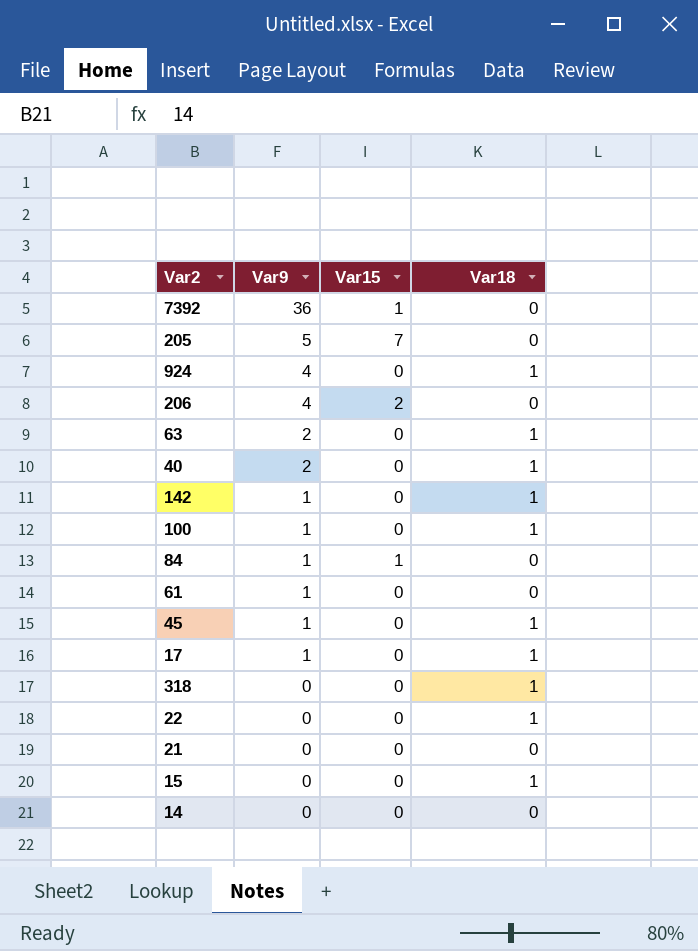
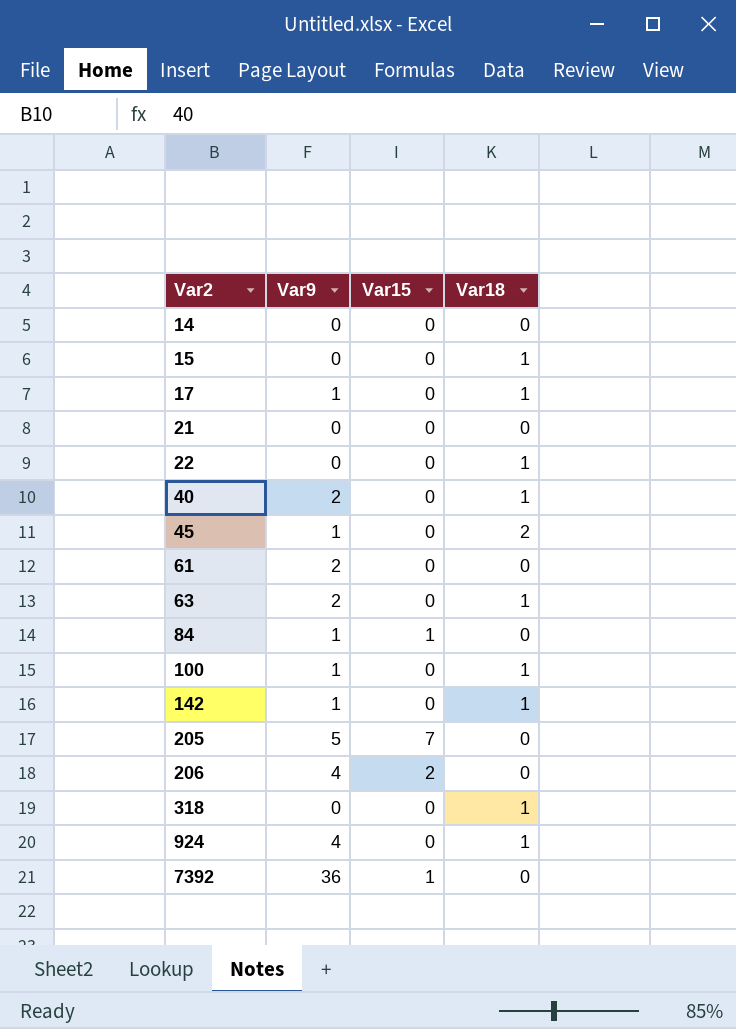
row order: Var9 descending -> Var2 ascending
45 | Var18: 1 -> 2
61 | Var9: 1 -> 2

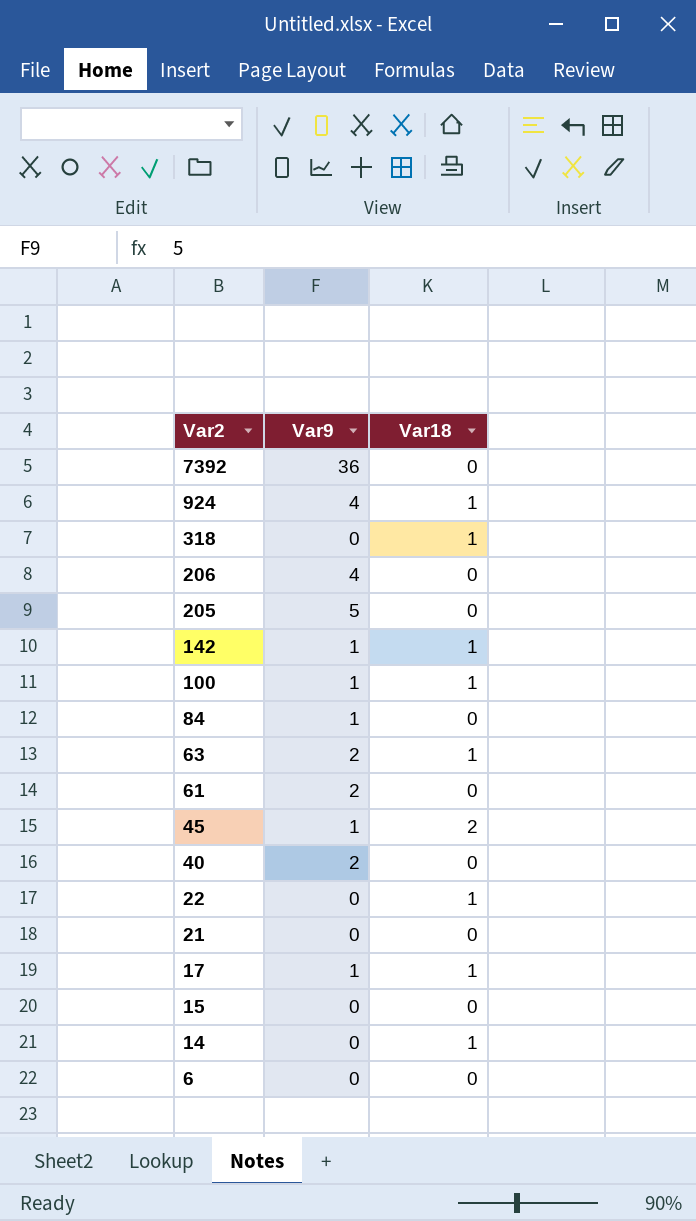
row order: Var2 ascending -> Var2 descending
column Var15 | position: 3 -> none
40 | Var18: 1 -> 0
15 | Var18: 1 -> 0
14 | Var18: 0 -> 1
row 6: none -> 0 | 0

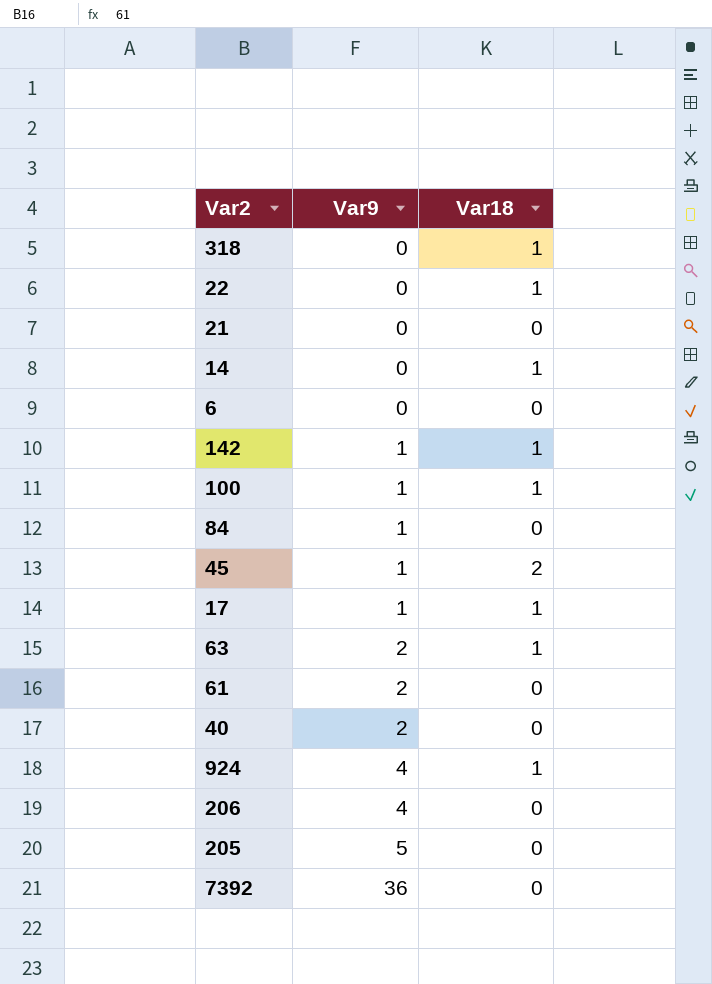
row order: Var2 descending -> Var9 ascending
row 15: 0 | 0 -> none

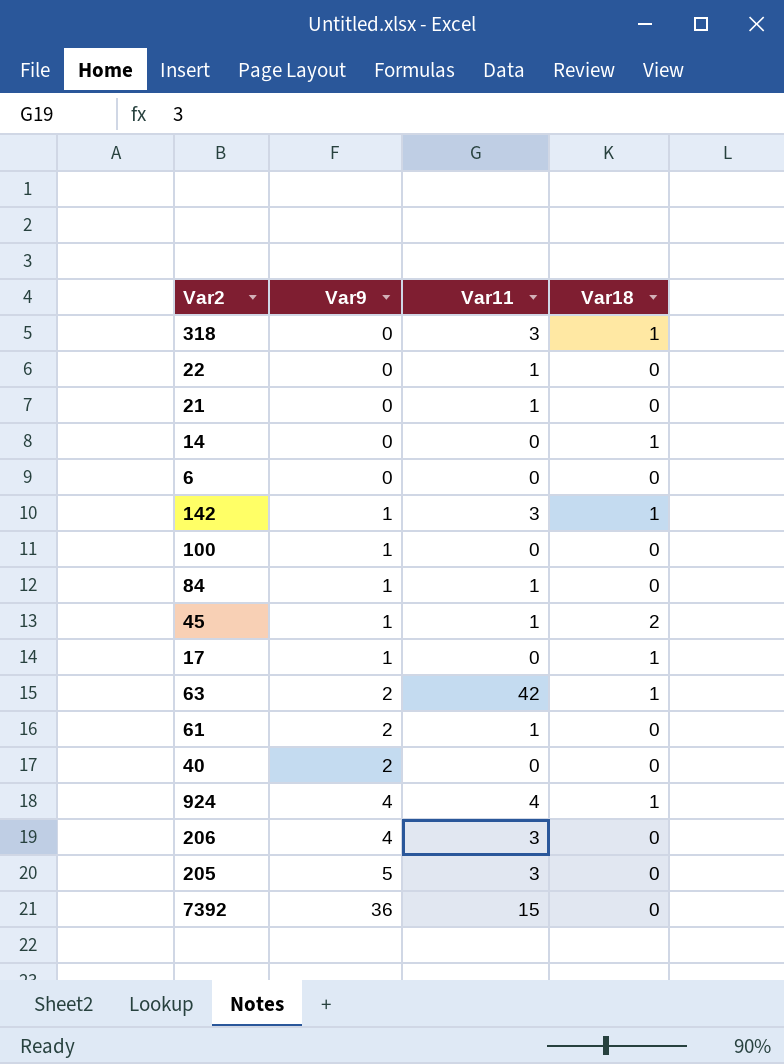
column Var11 | position: none -> 3
22 | Var18: 1 -> 0
100 | Var18: 1 -> 0

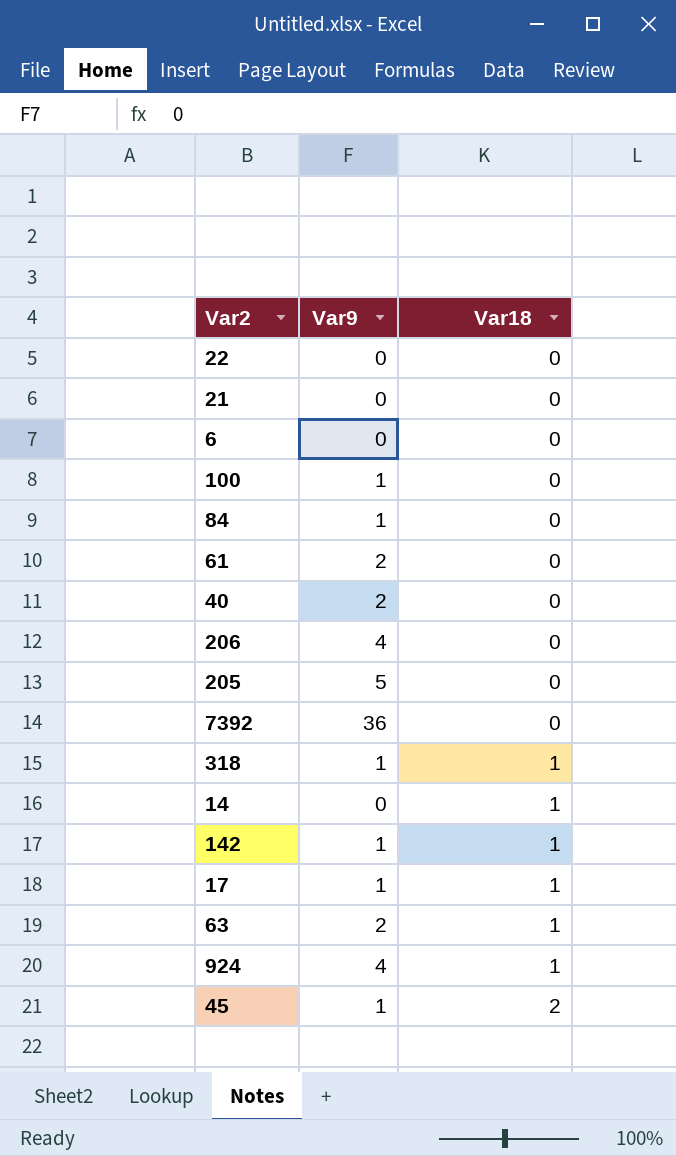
row order: Var9 ascending -> Var18 ascending
column Var11 | position: 3 -> none
318 | Var9: 0 -> 1

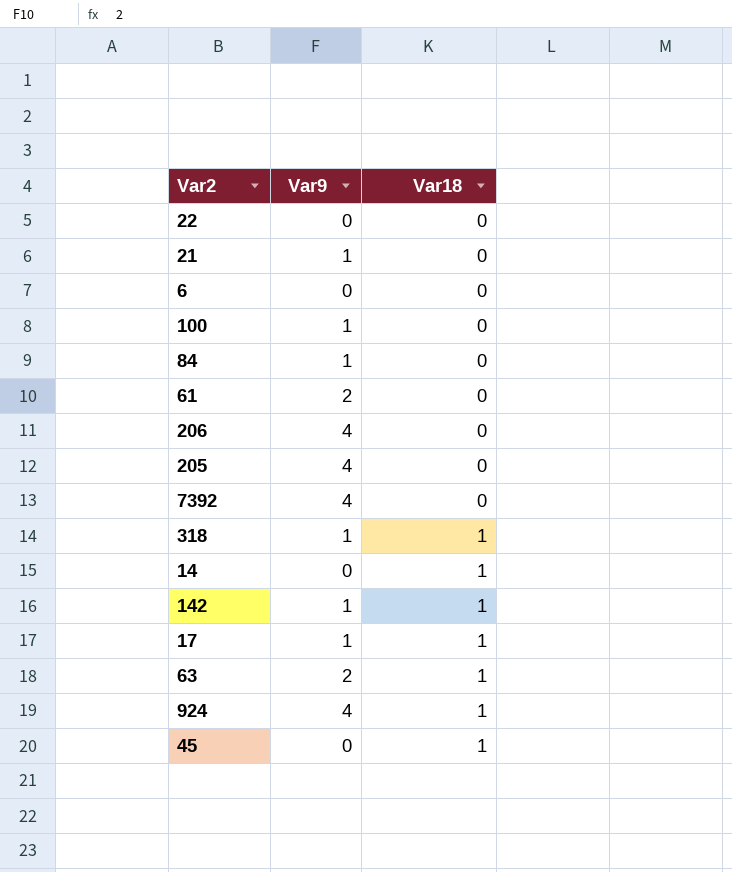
row 40: 2 | 0 -> none
21 | Var9: 0 -> 1
205 | Var9: 5 -> 4
7392 | Var9: 36 -> 4
45 | Var9: 1 -> 0
45 | Var18: 2 -> 1

